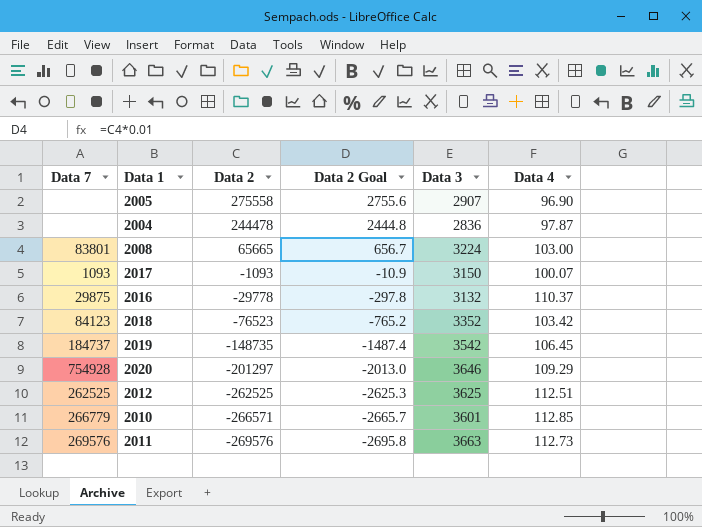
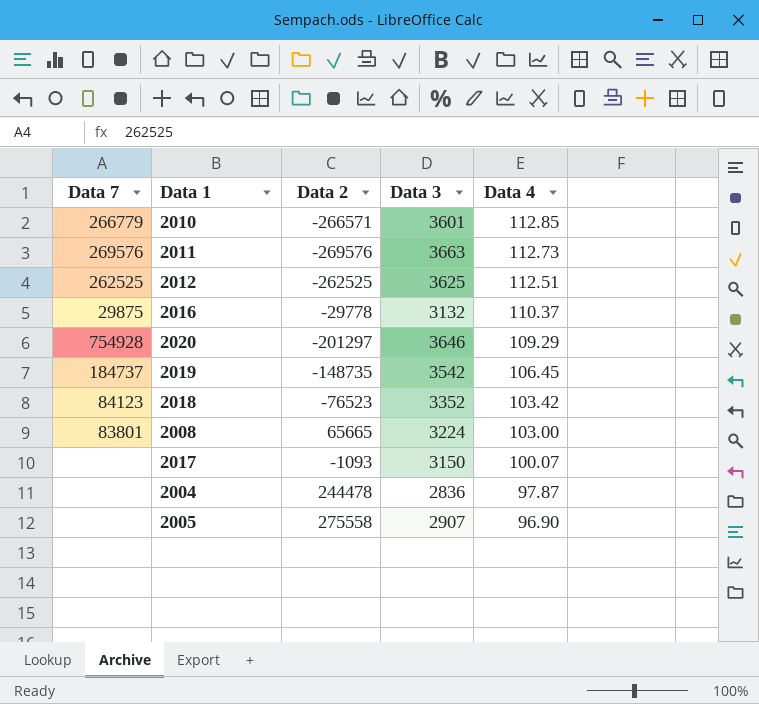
row order: Data 2 descending -> Data 4 descending
column Data 2 Goal | formula: [Data 2] * 0.01 -> none
2017 | Data 7: 1093 -> none

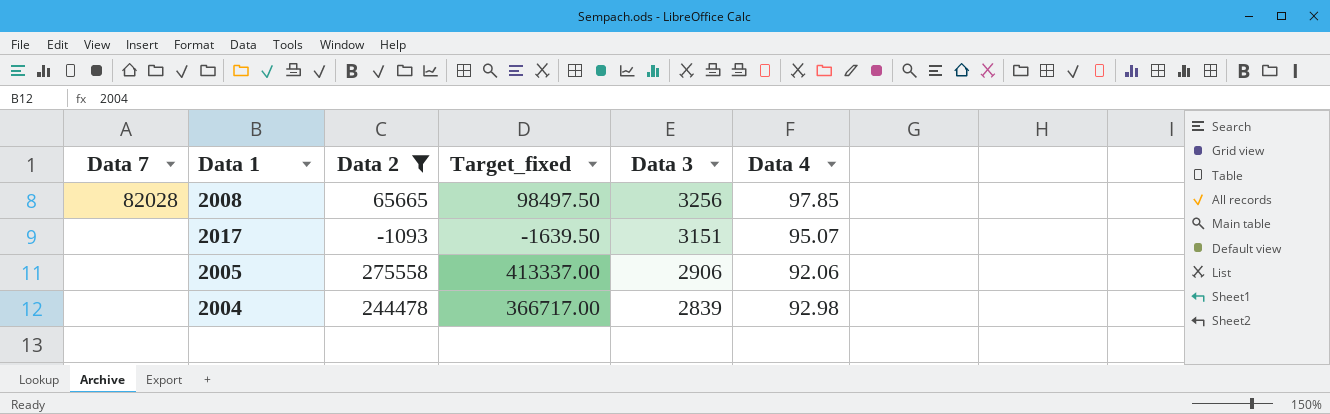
filter: none -> Data 2 >= -1093
row order: Data 4 descending -> Data 3 descending
column Target_fixed | formula: none -> [Data 2] * 1.5
2008 | Data 7: 83801 -> 82028
2008 | Data 3: 3224 -> 3256
2008 | Data 4: 103.00 -> 97.85
2017 | Data 3: 3150 -> 3151
2017 | Data 4: 100.07 -> 95.07
2005 | Data 3: 2907 -> 2906
2005 | Data 4: 96.90 -> 92.06
2004 | Data 3: 2836 -> 2839
2004 | Data 4: 97.87 -> 92.98

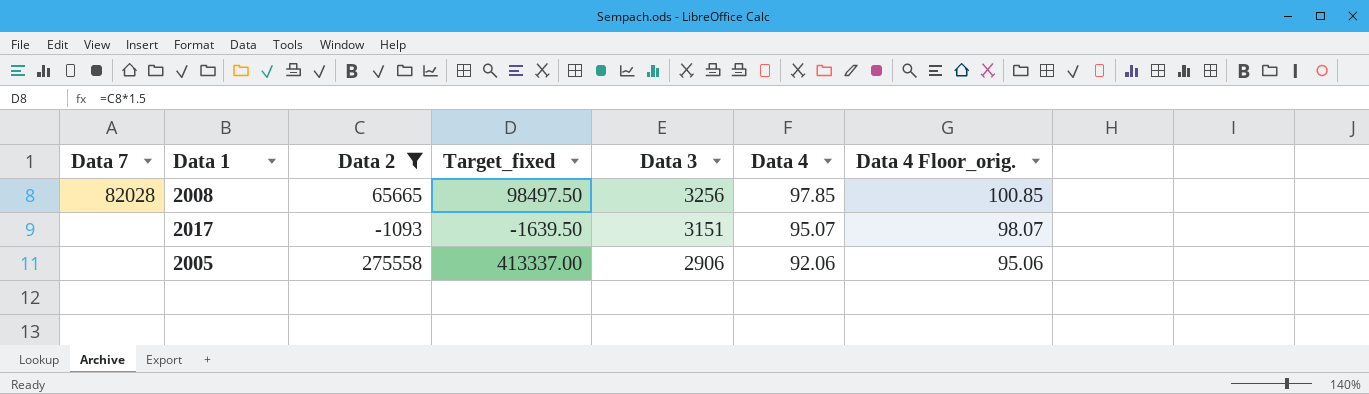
column Data 4 Floor_orig. | formula: none -> [Data 4] + 3
row 2004: none | 244478 | 366717.00 | 2839 | 92.98 -> none

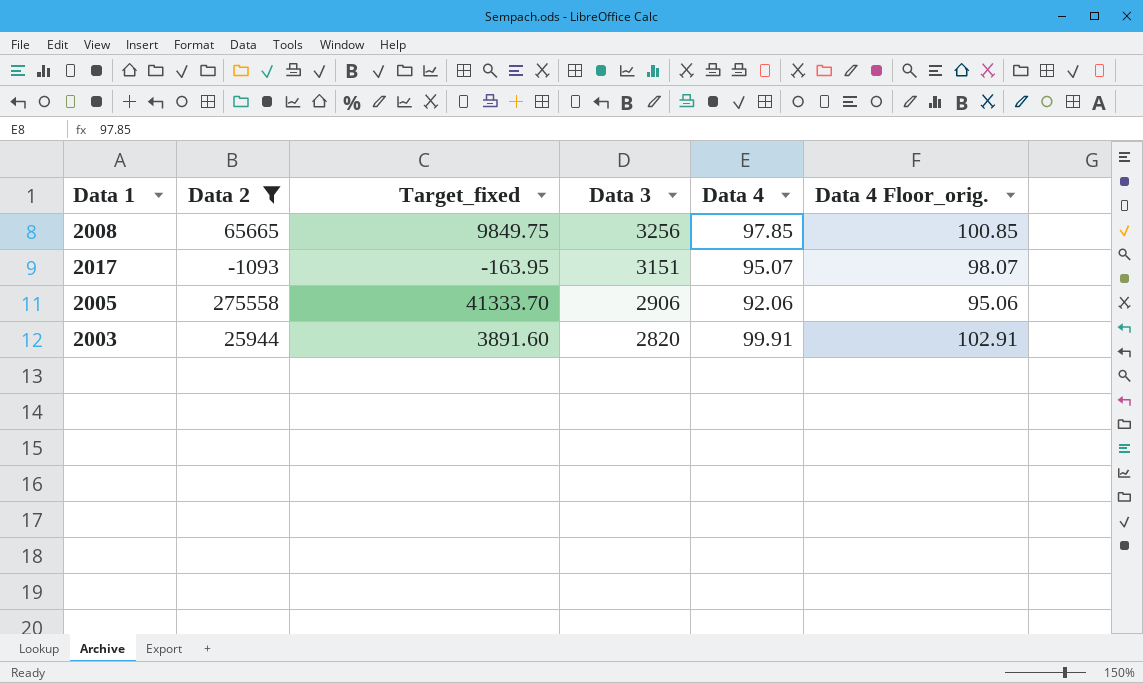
column Data 7 | position: 1 -> none
column Target_fixed | formula: [Data 2] * 1.5 -> [Data 2] * 0.15
row 2003: none -> 25944 | 3891.60 | 2820 | 99.91 | 102.91

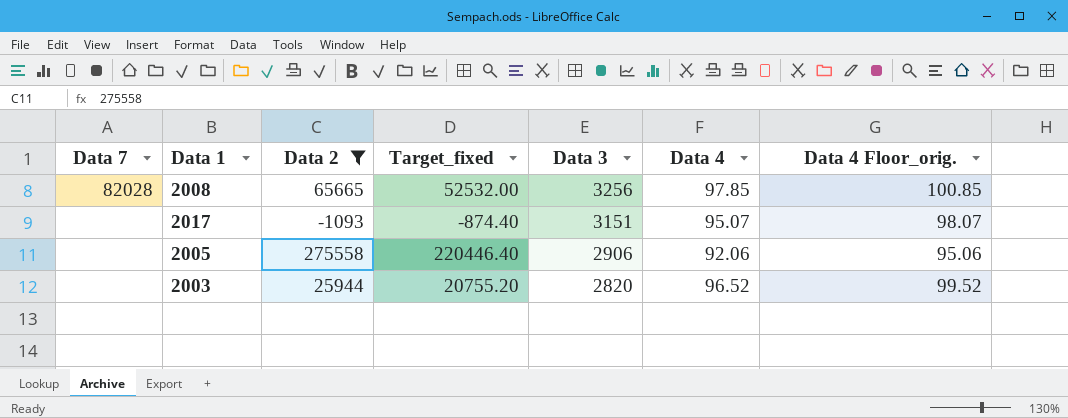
column Data 7 | position: none -> 1
column Target_fixed | formula: [Data 2] * 0.15 -> [Data 2] * 0.8
2003 | Data 4: 99.91 -> 96.52
2003 | Data 4 Floor_orig.: 102.91 -> 99.52

